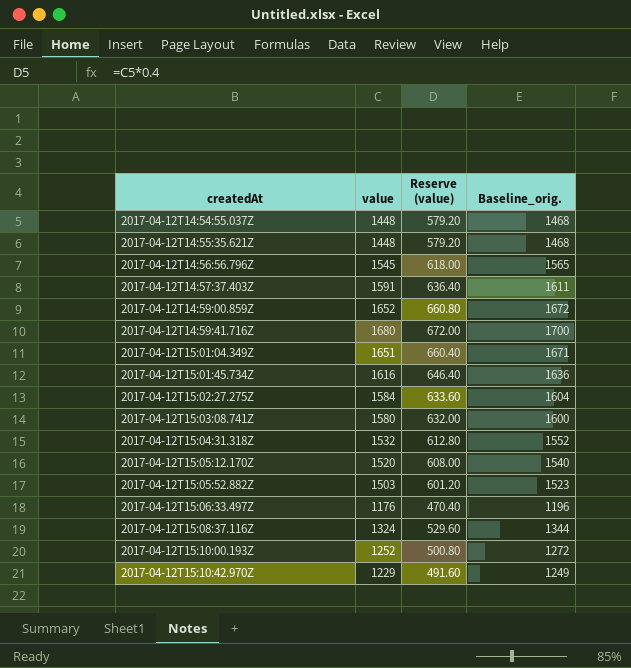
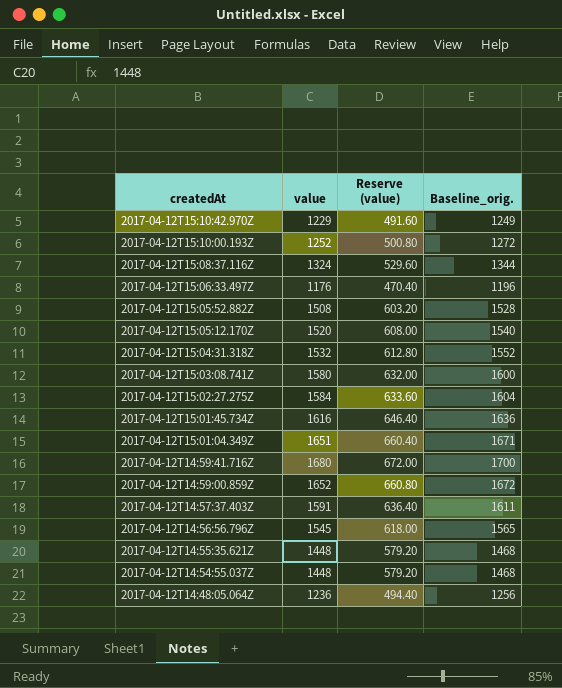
row order: createdAt ascending -> createdAt descending
2017-04-12T15:05:52.882Z | value: 1503 -> 1508
2017-04-12T15:05:52.882Z | Reserve (value): 601.20 -> 603.20
2017-04-12T15:05:52.882Z | Baseline_orig.: 1523 -> 1528
row 2017-04-12T14:48:05.064Z: none -> 1236 | 494.40 | 1256

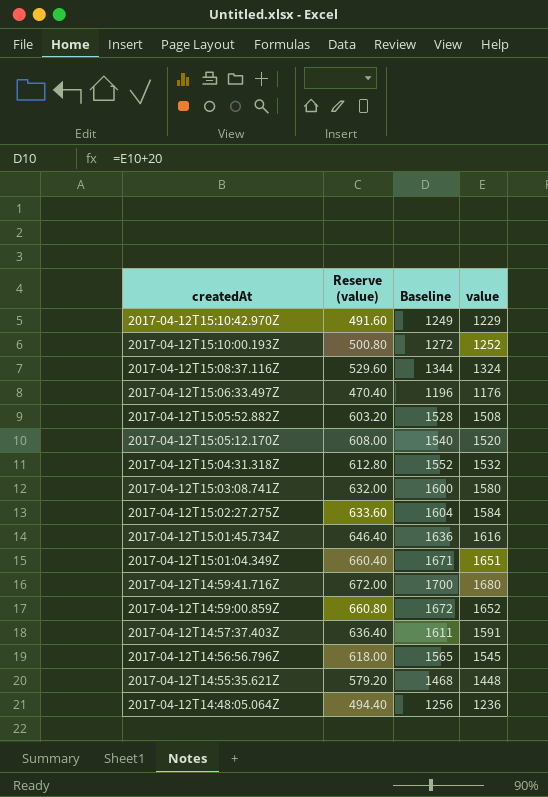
column name: Baseline_orig. -> Baseline
column value | position: 2 -> 4
row 2017-04-12T14:54:55.037Z: 1448 | 579.20 | 1468 -> none

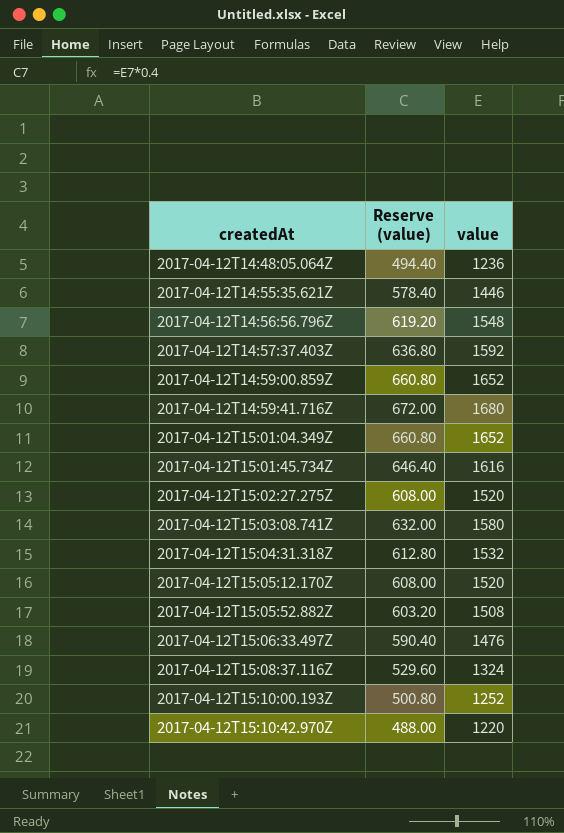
row order: createdAt descending -> createdAt ascending
column Baseline | formula: [value] + 20 -> none
2017-04-12T14:55:35.621Z | Reserve (value): 579.20 -> 578.40
2017-04-12T14:55:35.621Z | value: 1448 -> 1446
2017-04-12T14:56:56.796Z | Reserve (value): 618.00 -> 619.20
2017-04-12T14:56:56.796Z | value: 1545 -> 1548
2017-04-12T14:57:37.403Z | Reserve (value): 636.40 -> 636.80
2017-04-12T14:57:37.403Z | value: 1591 -> 1592
2017-04-12T15:01:04.349Z | Reserve (value): 660.40 -> 660.80
2017-04-12T15:01:04.349Z | value: 1651 -> 1652
2017-04-12T15:02:27.275Z | Reserve (value): 633.60 -> 608.00
2017-04-12T15:02:27.275Z | value: 1584 -> 1520
2017-04-12T15:06:33.497Z | Reserve (value): 470.40 -> 590.40
2017-04-12T15:06:33.497Z | value: 1176 -> 1476
2017-04-12T15:10:42.970Z | Reserve (value): 491.60 -> 488.00
2017-04-12T15:10:42.970Z | value: 1229 -> 1220

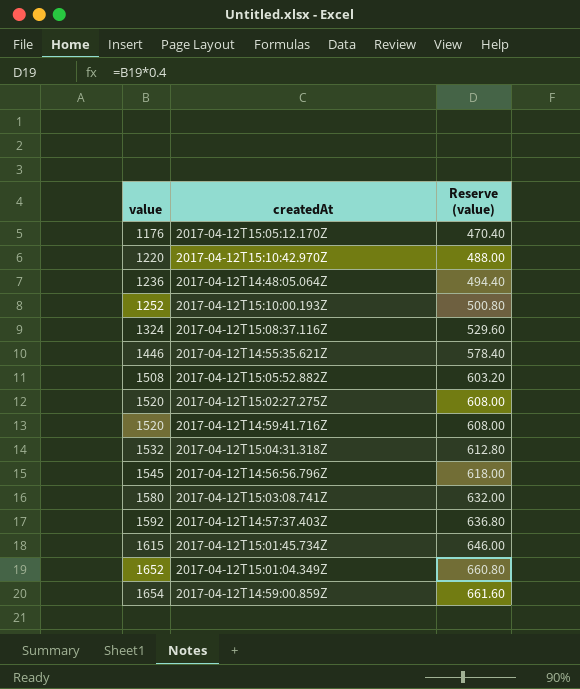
row order: createdAt ascending -> value ascending
column value | position: 3 -> 1
row 2017-04-12T15:06:33.497Z: 590.40 | 1476 -> none
2017-04-12T15:05:12.170Z | value: 1520 -> 1176
2017-04-12T15:05:12.170Z | Reserve (value): 608.00 -> 470.40
2017-04-12T14:59:41.716Z | value: 1680 -> 1520
2017-04-12T14:59:41.716Z | Reserve (value): 672.00 -> 608.00
2017-04-12T14:56:56.796Z | value: 1548 -> 1545
2017-04-12T14:56:56.796Z | Reserve (value): 619.20 -> 618.00
2017-04-12T15:01:45.734Z | value: 1616 -> 1615
2017-04-12T15:01:45.734Z | Reserve (value): 646.40 -> 646.00
2017-04-12T14:59:00.859Z | value: 1652 -> 1654
2017-04-12T14:59:00.859Z | Reserve (value): 660.80 -> 661.60

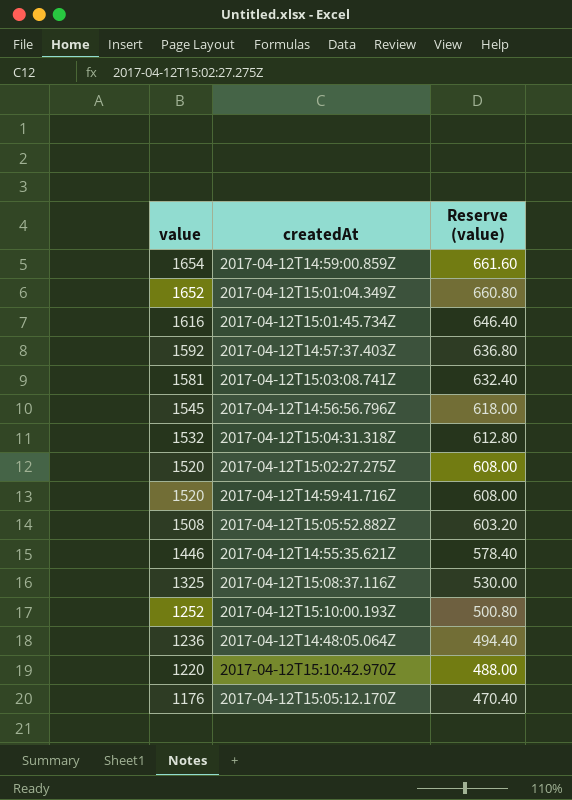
row order: value ascending -> value descending
2017-04-12T15:01:45.734Z | value: 1615 -> 1616
2017-04-12T15:01:45.734Z | Reserve (value): 646.00 -> 646.40
2017-04-12T15:03:08.741Z | value: 1580 -> 1581
2017-04-12T15:03:08.741Z | Reserve (value): 632.00 -> 632.40
2017-04-12T15:08:37.116Z | value: 1324 -> 1325
2017-04-12T15:08:37.116Z | Reserve (value): 529.60 -> 530.00

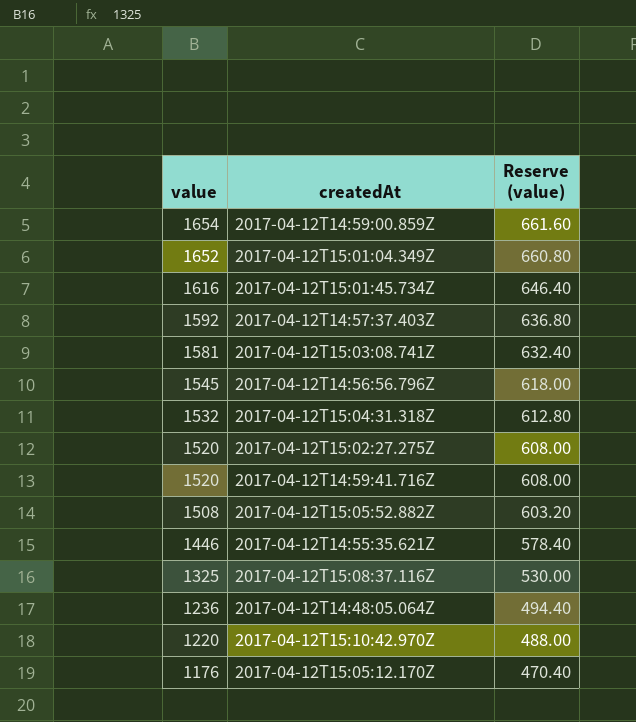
row 2017-04-12T15:10:00.193Z: 1252 | 500.80 -> none

